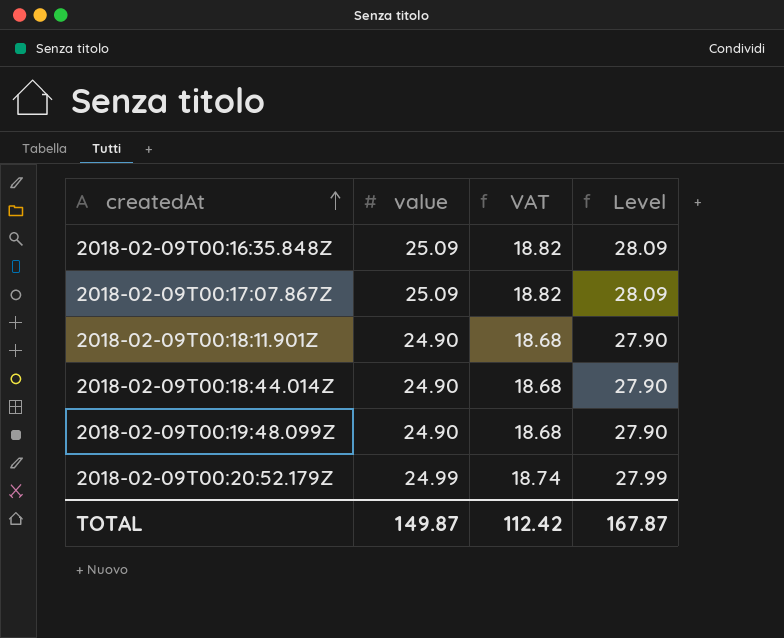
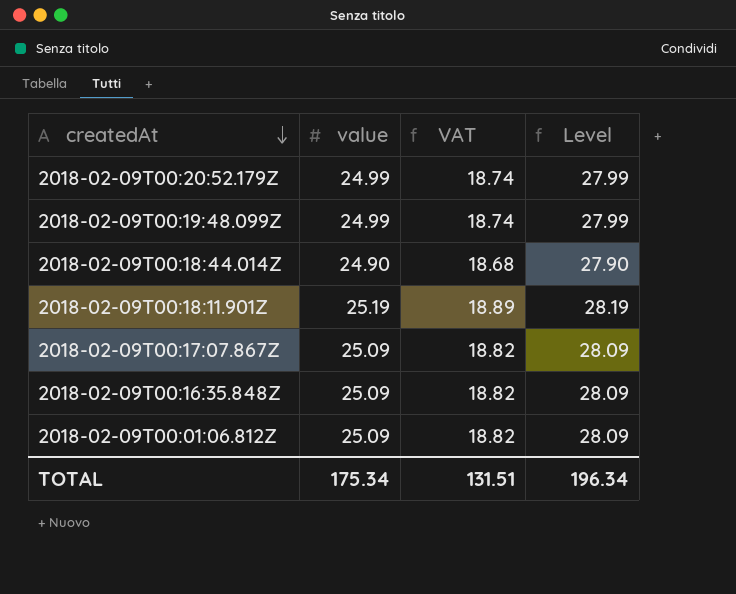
row order: createdAt ascending -> createdAt descending
2018-02-09T00:19:48.099Z | value: 24.90 -> 24.99
2018-02-09T00:19:48.099Z | VAT: 18.68 -> 18.74
2018-02-09T00:19:48.099Z | Level: 27.90 -> 27.99
2018-02-09T00:18:11.901Z | value: 24.90 -> 25.19
2018-02-09T00:18:11.901Z | VAT: 18.68 -> 18.89
2018-02-09T00:18:11.901Z | Level: 27.90 -> 28.19
row 2018-02-09T00:01:06.812Z: none -> 25.09 | 18.82 | 28.09
TOTAL | value: 149.87 -> 175.34
TOTAL | VAT: 112.42 -> 131.51
TOTAL | Level: 167.87 -> 196.34

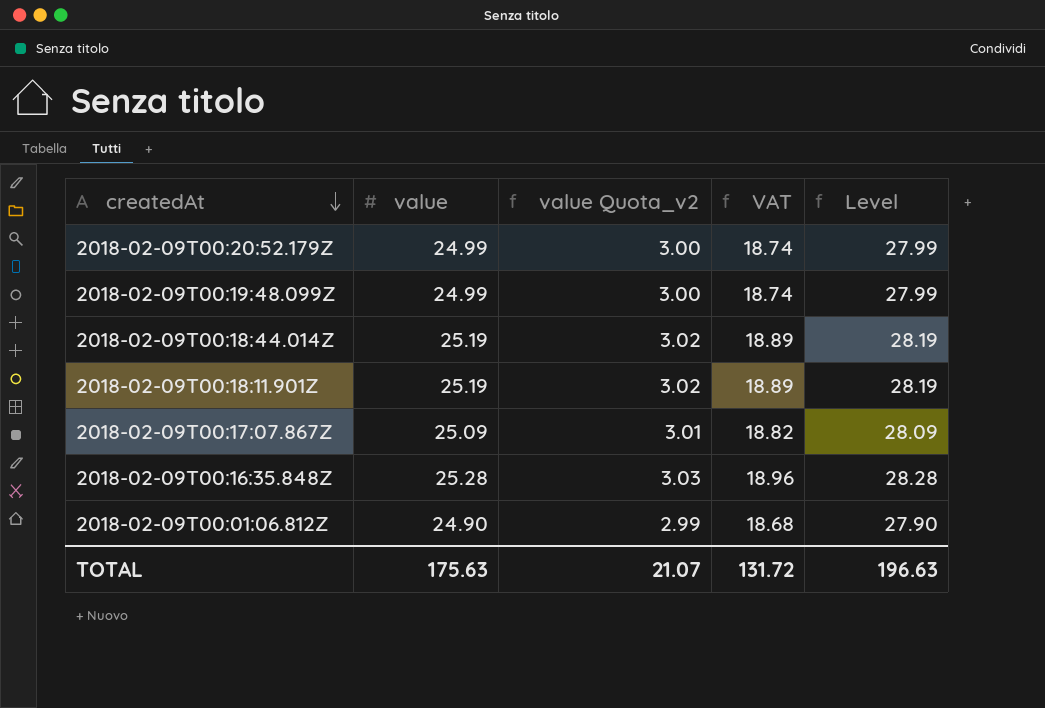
column value Quota_v2 | formula: none -> [value] * 0.12
2018-02-09T00:18:44.014Z | value: 24.90 -> 25.19
2018-02-09T00:18:44.014Z | VAT: 18.68 -> 18.89
2018-02-09T00:18:44.014Z | Level: 27.90 -> 28.19
2018-02-09T00:16:35.848Z | value: 25.09 -> 25.28
2018-02-09T00:16:35.848Z | VAT: 18.82 -> 18.96
2018-02-09T00:16:35.848Z | Level: 28.09 -> 28.28
2018-02-09T00:01:06.812Z | value: 25.09 -> 24.90
2018-02-09T00:01:06.812Z | VAT: 18.82 -> 18.68
2018-02-09T00:01:06.812Z | Level: 28.09 -> 27.90
TOTAL | value: 175.34 -> 175.63
TOTAL | VAT: 131.51 -> 131.72
TOTAL | Level: 196.34 -> 196.63

